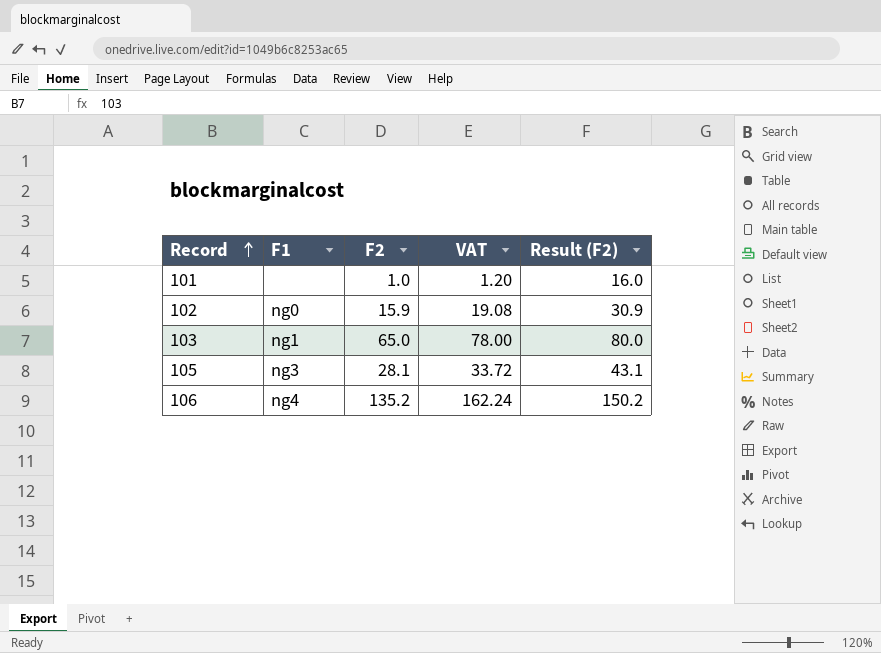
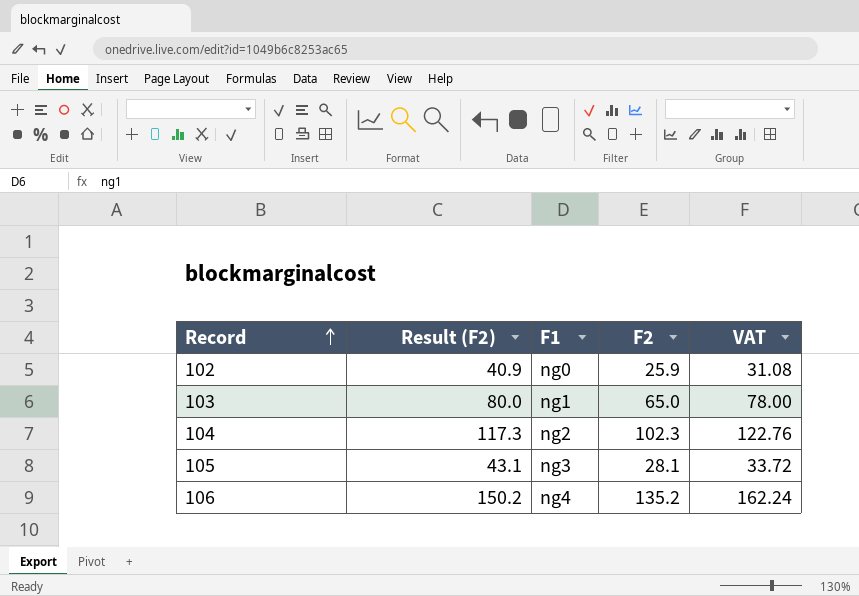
column Result (F2) | position: 5 -> 2
row 101: none | 1.0 | 1.20 | 16.0 -> none
102 | Result (F2): 30.9 -> 40.9
102 | F2: 15.9 -> 25.9
102 | VAT: 19.08 -> 31.08
row 104: none -> 117.3 | ng2 | 102.3 | 122.76

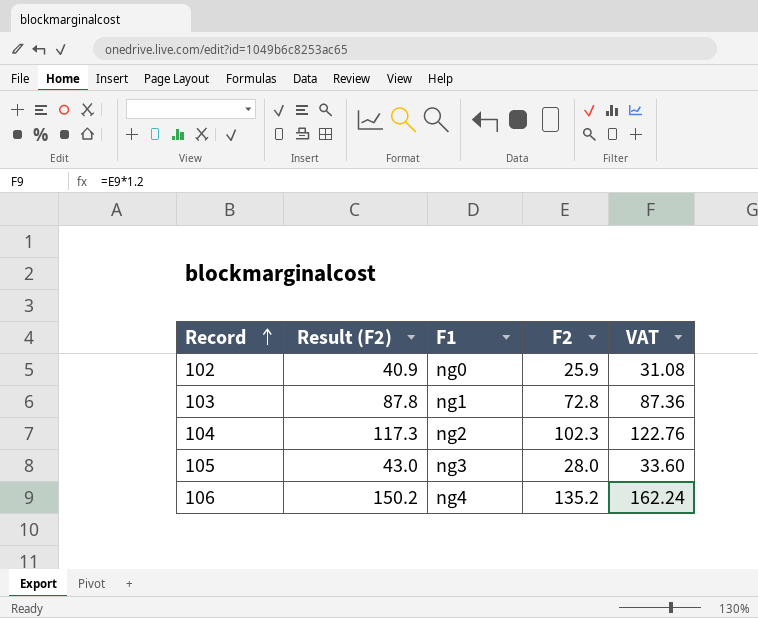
103 | Result (F2): 80.0 -> 87.8
103 | F2: 65.0 -> 72.8
103 | VAT: 78.00 -> 87.36
105 | Result (F2): 43.1 -> 43.0
105 | F2: 28.1 -> 28.0
105 | VAT: 33.72 -> 33.60

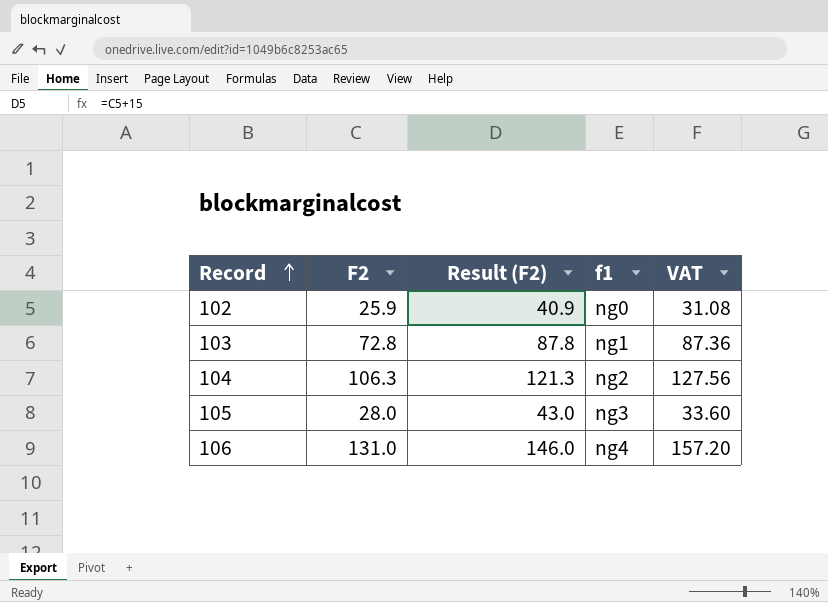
column F2 | position: 4 -> 2
column name: F1 -> f1
104 | F2: 102.3 -> 106.3
104 | Result (F2): 117.3 -> 121.3
104 | VAT: 122.76 -> 127.56
106 | F2: 135.2 -> 131.0
106 | Result (F2): 150.2 -> 146.0
106 | VAT: 162.24 -> 157.20

